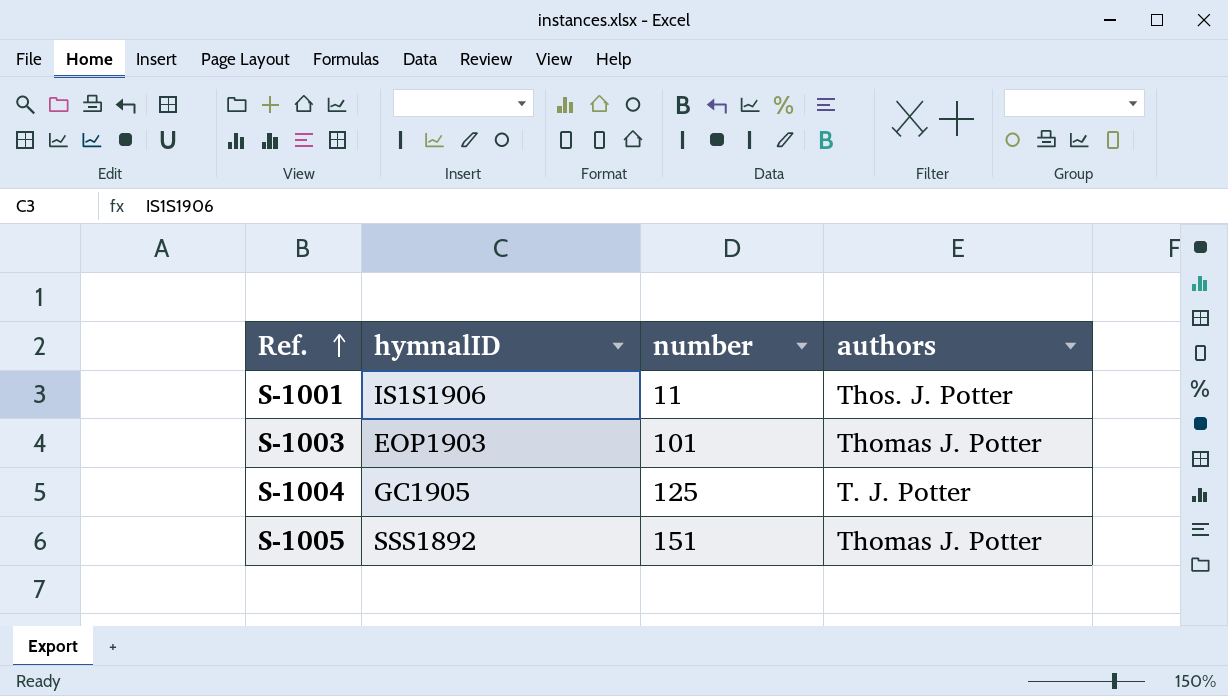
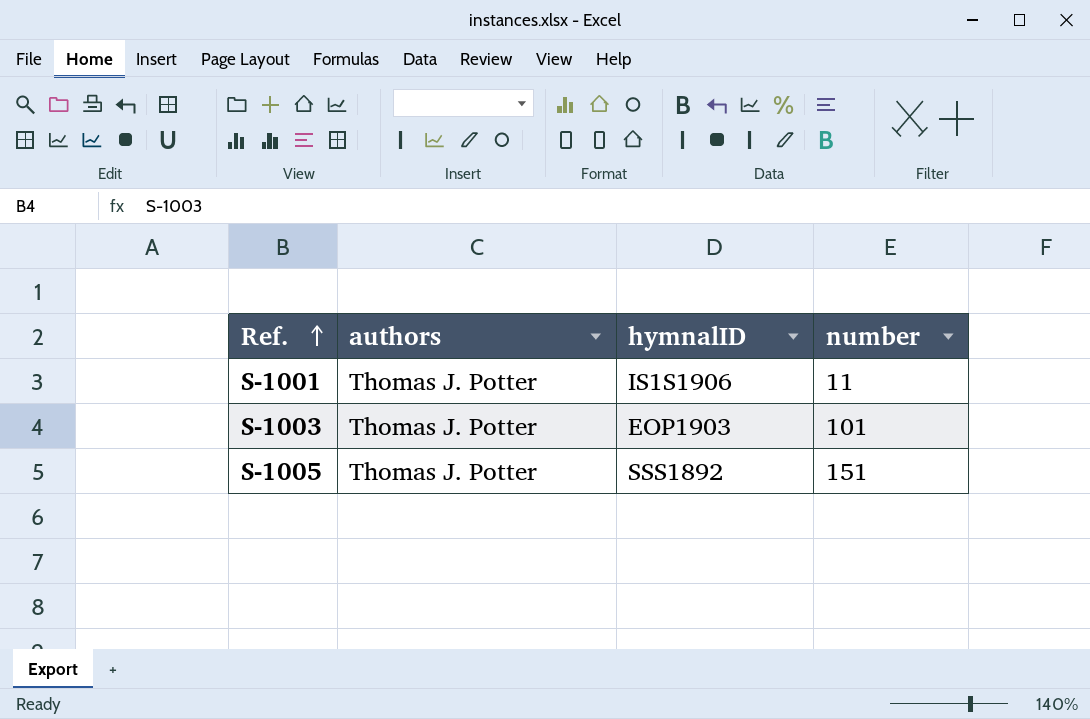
column authors | position: 4 -> 2
row S-1004: GC1905 | 125 | T. J. Potter -> none
S-1001 | authors: Thos. J. Potter -> Thomas J. Potter

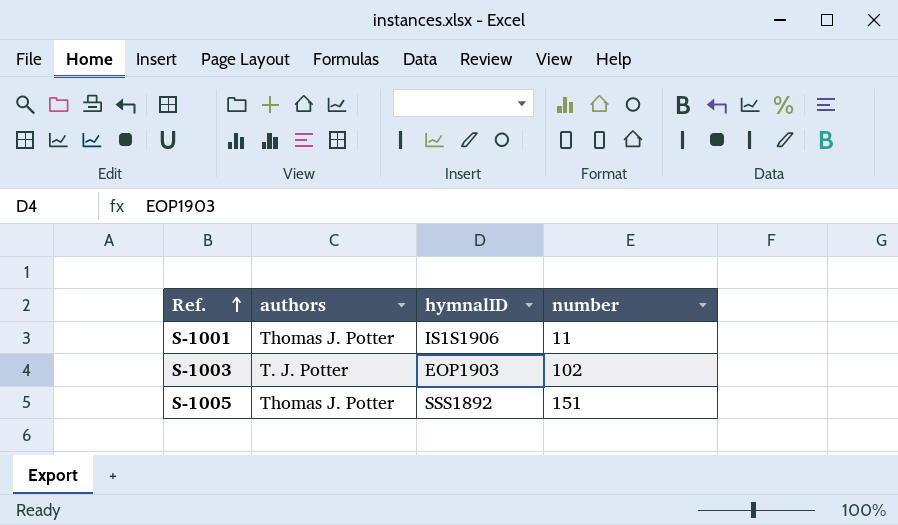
S-1003 | authors: Thomas J. Potter -> T. J. Potter
S-1003 | number: 101 -> 102

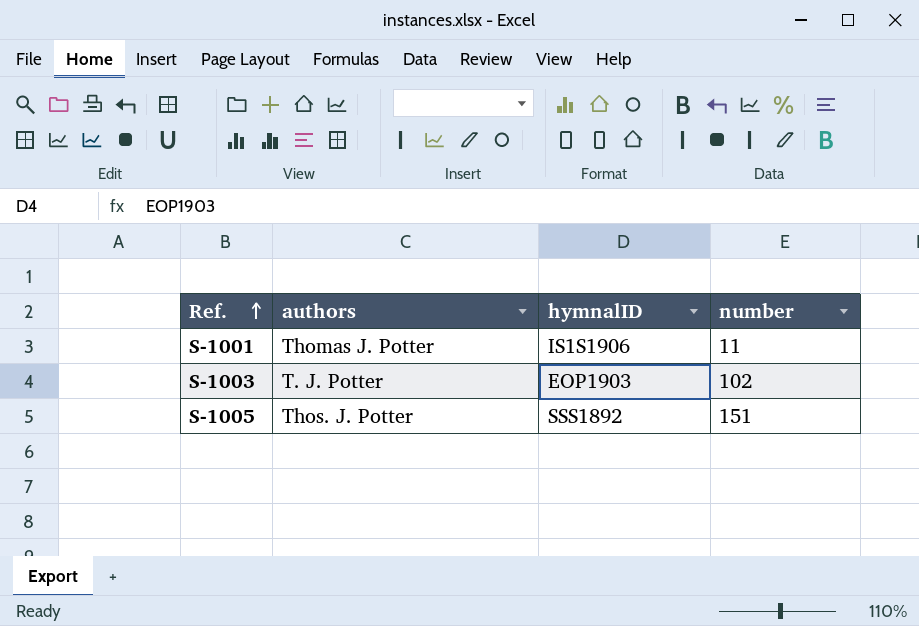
S-1005 | authors: Thomas J. Potter -> Thos. J. Potter

